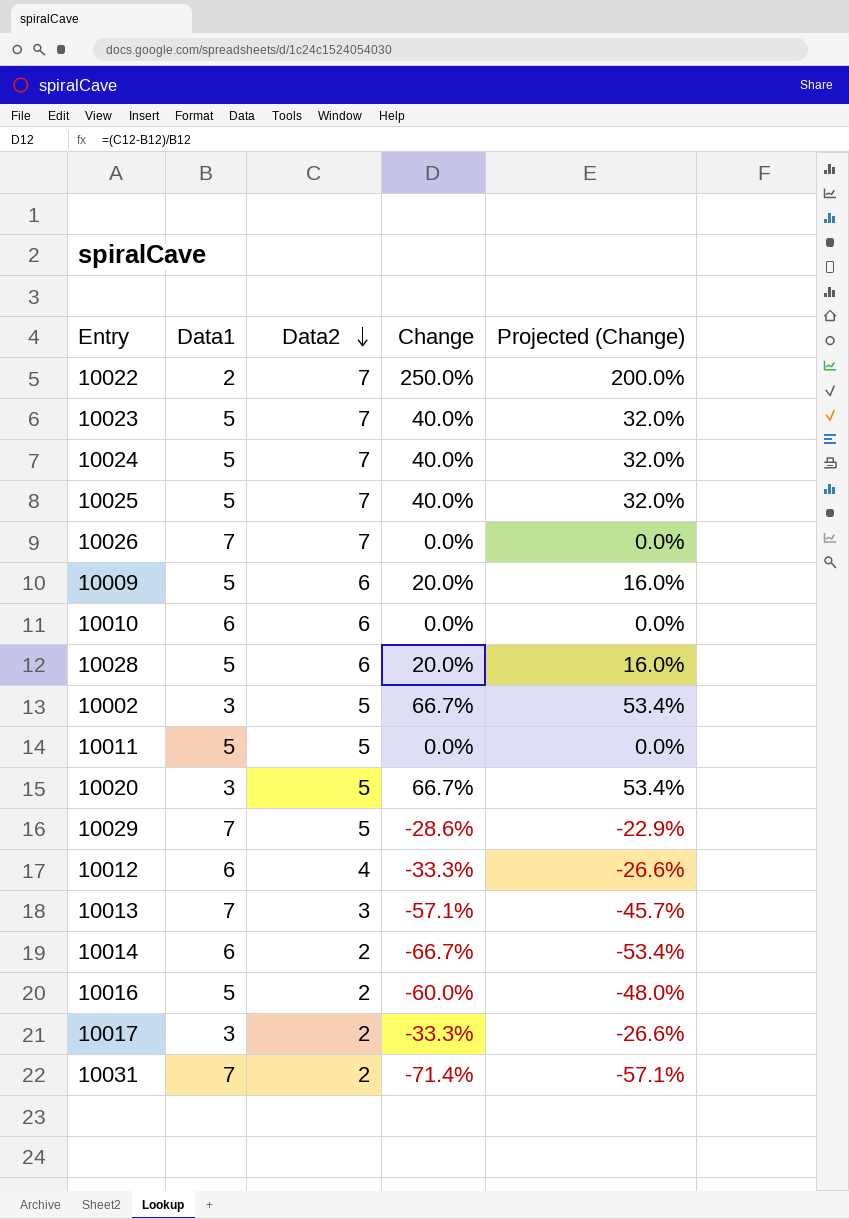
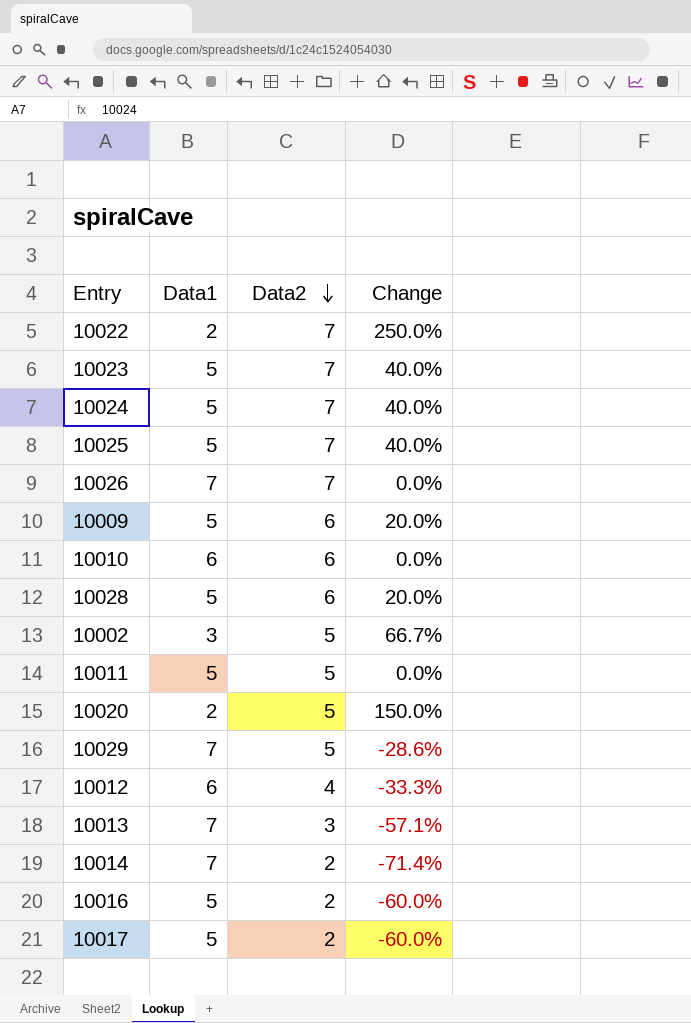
column Projected (Change) | formula: [Change] * 0.8 -> none
row 10031: 7 | 2 | -71.4% | -57.1% -> none
10020 | Data1: 3 -> 2
10020 | Change: 66.7% -> 150.0%
10014 | Data1: 6 -> 7
10014 | Change: -66.7% -> -71.4%
10017 | Data1: 3 -> 5
10017 | Change: -33.3% -> -60.0%

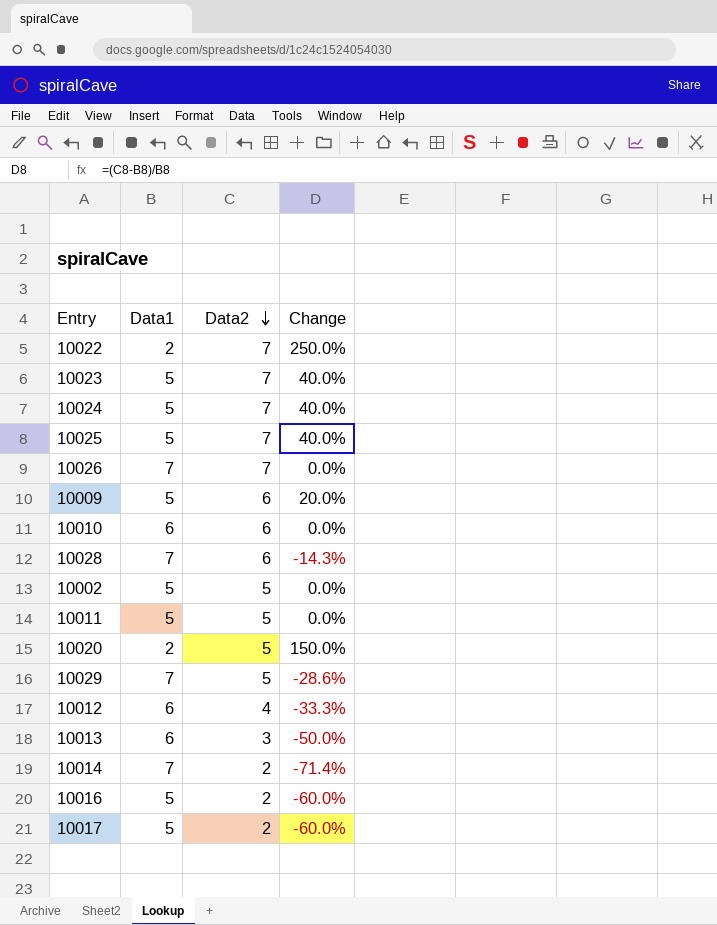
10028 | Data1: 5 -> 7
10028 | Change: 20.0% -> -14.3%
10002 | Data1: 3 -> 5
10002 | Change: 66.7% -> 0.0%
10013 | Data1: 7 -> 6
10013 | Change: -57.1% -> -50.0%

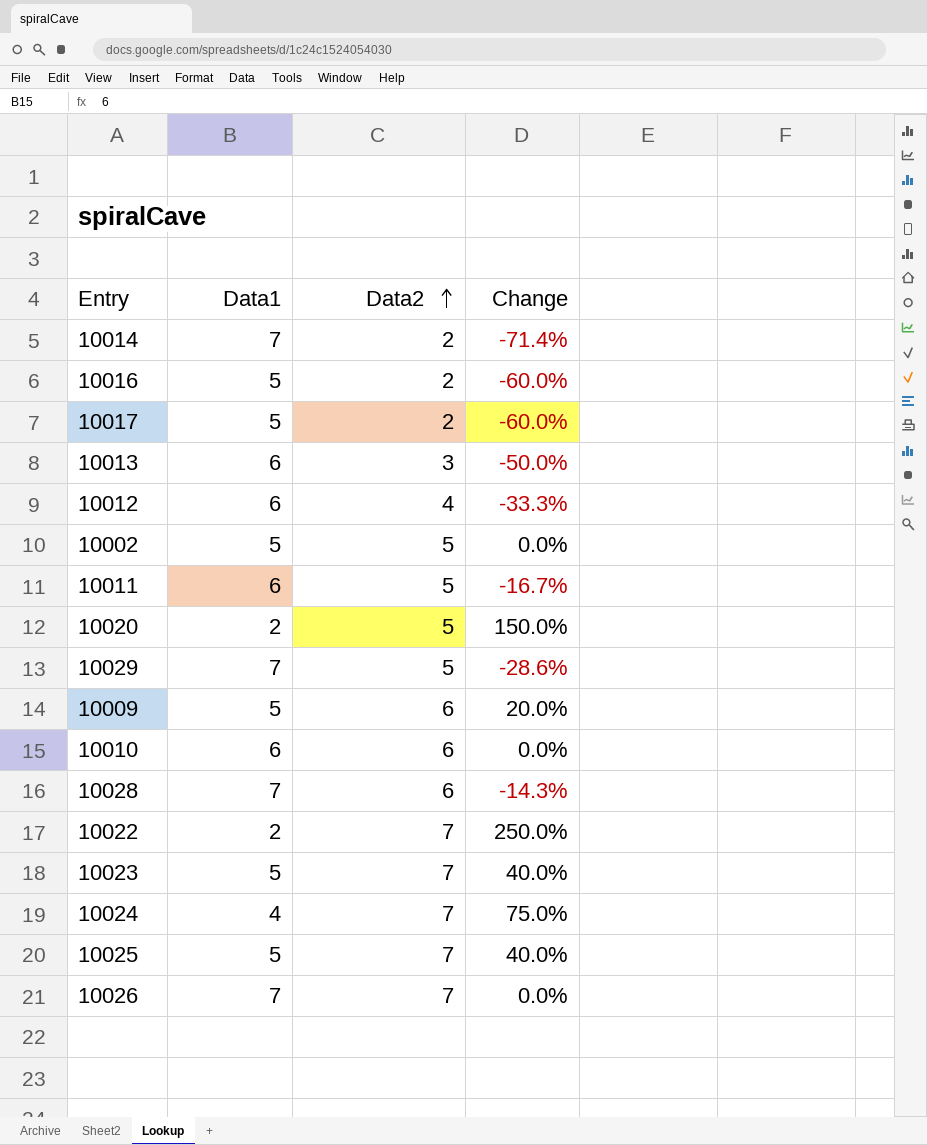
row order: Data2 descending -> Data2 ascending
10011 | Data1: 5 -> 6
10011 | Change: 0.0% -> -16.7%
10024 | Data1: 5 -> 4
10024 | Change: 40.0% -> 75.0%

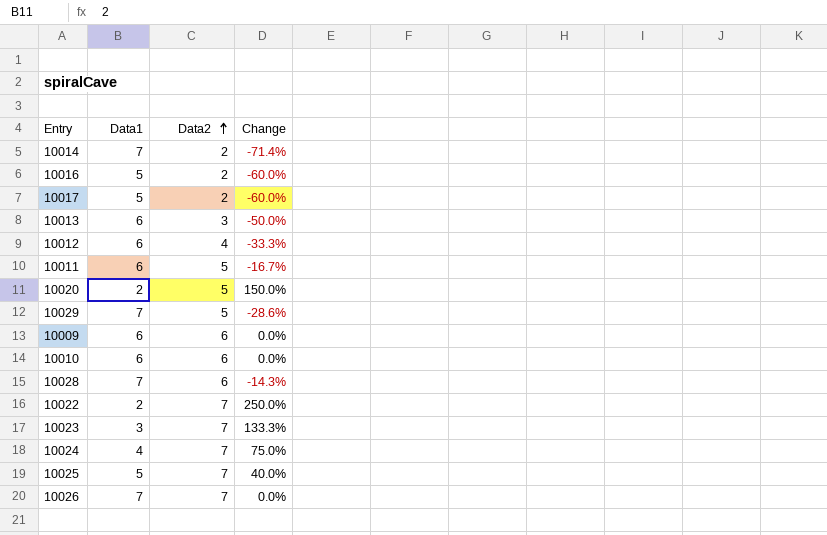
row 10002: 5 | 5 | 0.0% -> none
10009 | Data1: 5 -> 6
10009 | Change: 20.0% -> 0.0%
10023 | Data1: 5 -> 3
10023 | Change: 40.0% -> 133.3%

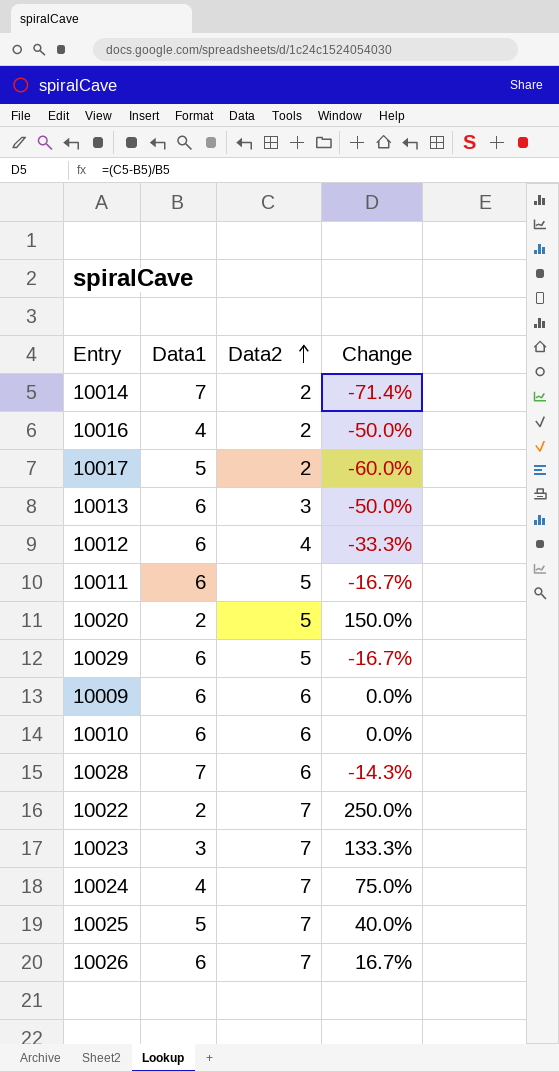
10016 | Data1: 5 -> 4
10016 | Change: -60.0% -> -50.0%
10029 | Data1: 7 -> 6
10029 | Change: -28.6% -> -16.7%
10026 | Data1: 7 -> 6
10026 | Change: 0.0% -> 16.7%

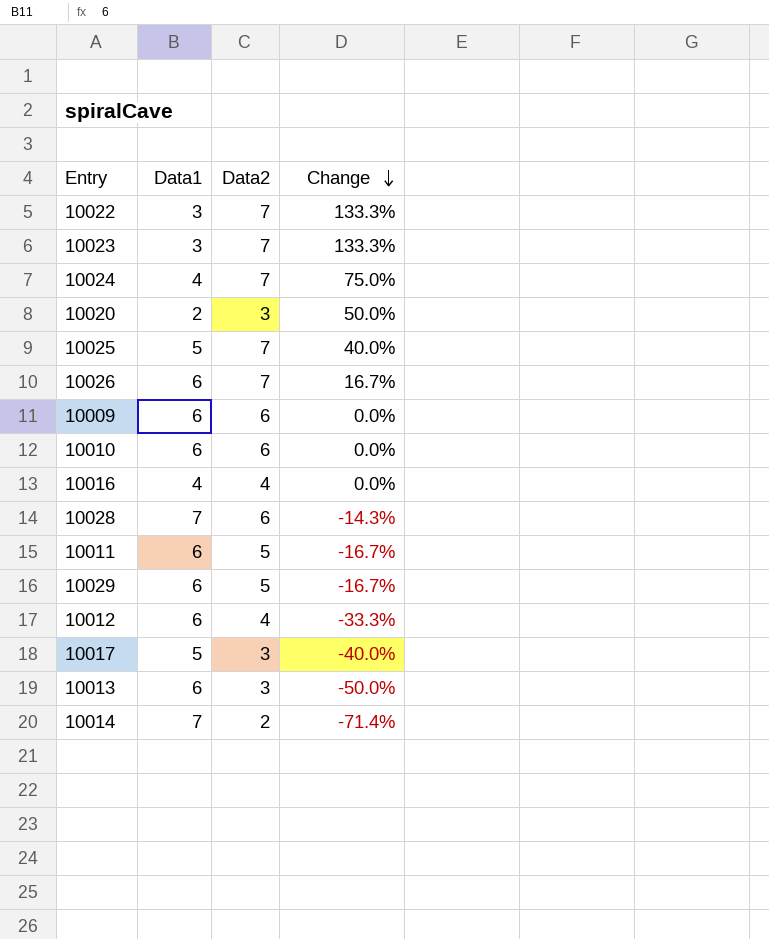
row order: Data2 ascending -> Change descending
10022 | Data1: 2 -> 3
10022 | Change: 250.0% -> 133.3%
10020 | Data2: 5 -> 3
10020 | Change: 150.0% -> 50.0%
10016 | Data2: 2 -> 4
10016 | Change: -50.0% -> 0.0%
10017 | Data2: 2 -> 3
10017 | Change: -60.0% -> -40.0%

